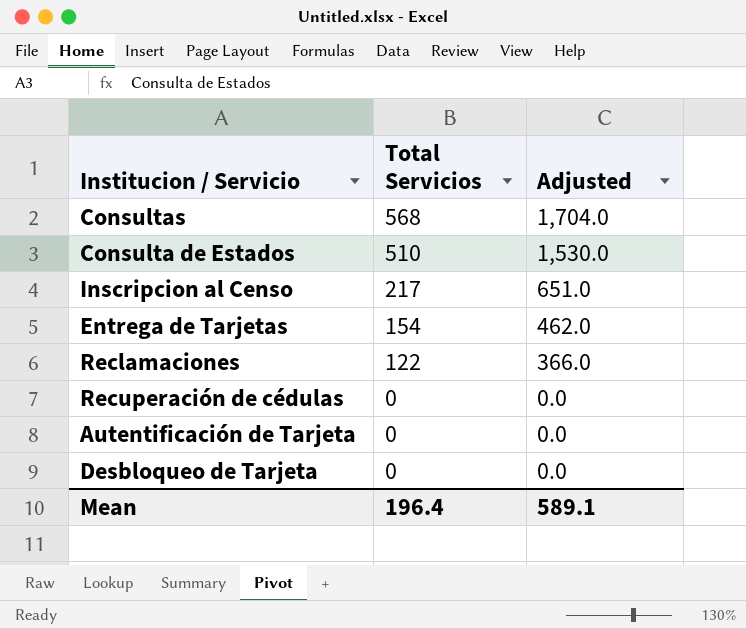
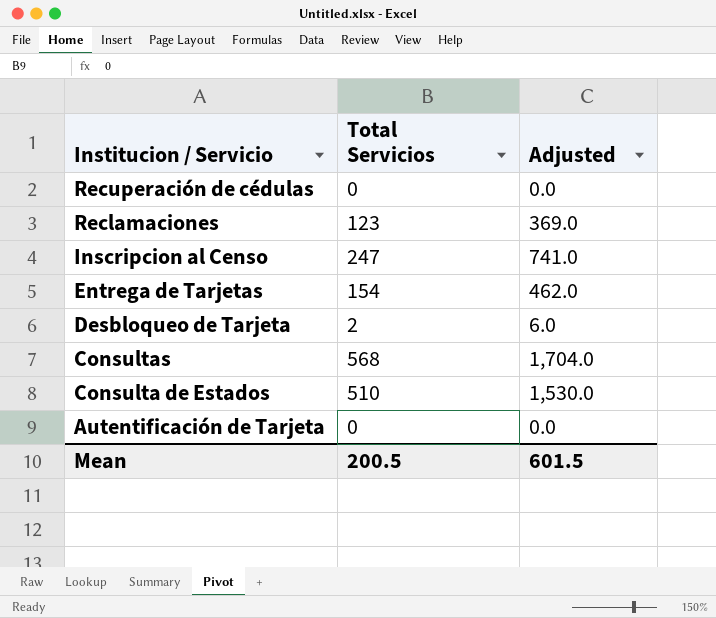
row order: Total Servicios descending -> Institucion / Servicio descending
Reclamaciones | Total Servicios: 122 -> 123
Reclamaciones | Adjusted: 366.0 -> 369.0
Inscripcion al Censo | Total Servicios: 217 -> 247
Inscripcion al Censo | Adjusted: 651.0 -> 741.0
Desbloqueo de Tarjeta | Total Servicios: 0 -> 2
Desbloqueo de Tarjeta | Adjusted: 0.0 -> 6.0
Mean | Total Servicios: 196.4 -> 200.5
Mean | Adjusted: 589.1 -> 601.5

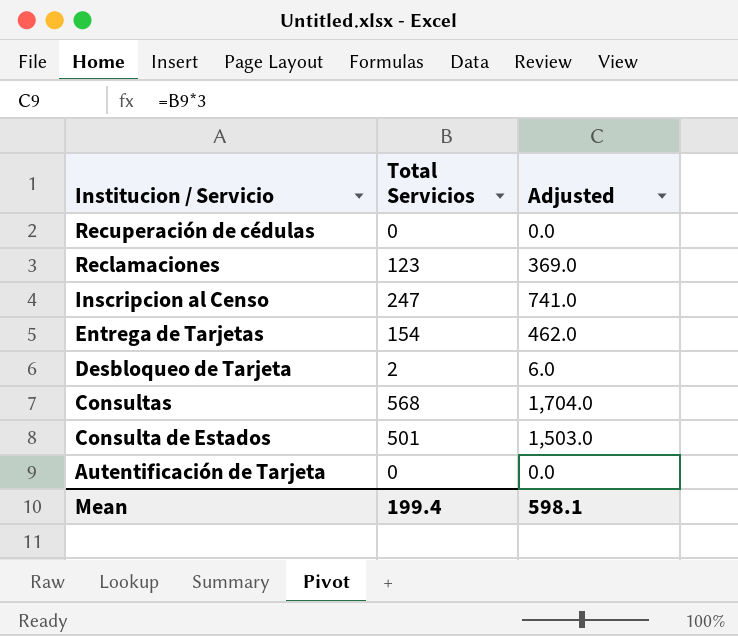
Consulta de Estados | Total Servicios: 510 -> 501
Consulta de Estados | Adjusted: 1,530.0 -> 1,503.0
Mean | Total Servicios: 200.5 -> 199.4
Mean | Adjusted: 601.5 -> 598.1

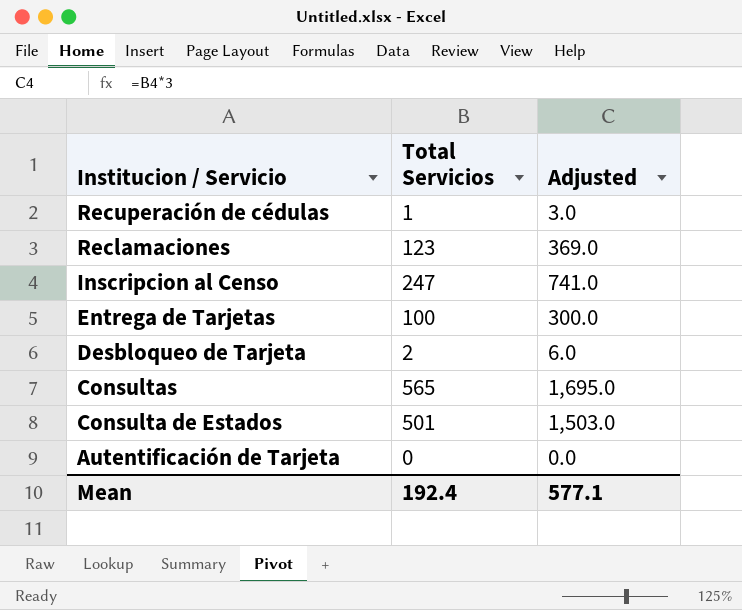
Recuperación de cédulas | Total Servicios: 0 -> 1
Recuperación de cédulas | Adjusted: 0.0 -> 3.0
Entrega de Tarjetas | Total Servicios: 154 -> 100
Entrega de Tarjetas | Adjusted: 462.0 -> 300.0
Consultas | Total Servicios: 568 -> 565
Consultas | Adjusted: 1,704.0 -> 1,695.0
Mean | Total Servicios: 199.4 -> 192.4
Mean | Adjusted: 598.1 -> 577.1

